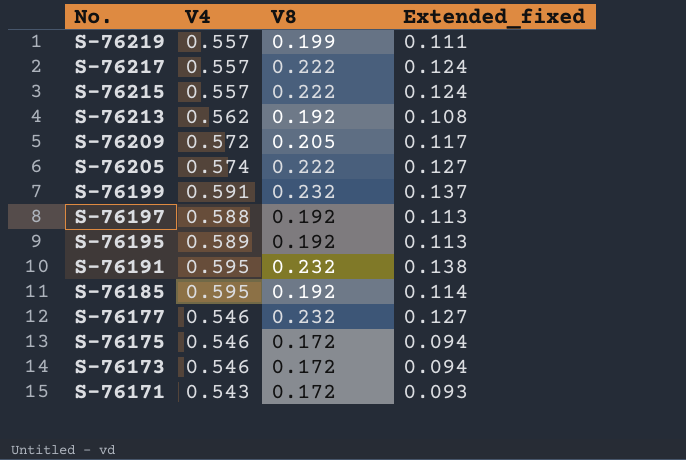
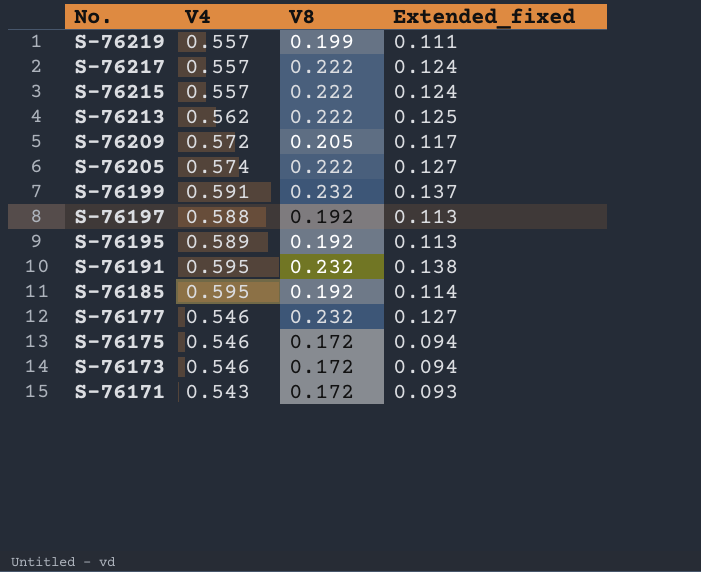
S-76213 | V8: 0.192 -> 0.222
S-76213 | Extended_fixed: 0.108 -> 0.125

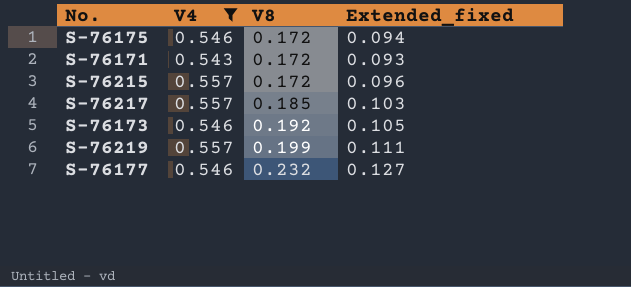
filter: none -> V4 <= 0.557
row order: No. descending -> V8 ascending
S-76215 | V8: 0.222 -> 0.172
S-76215 | Extended_fixed: 0.124 -> 0.096
S-76217 | V8: 0.222 -> 0.185
S-76217 | Extended_fixed: 0.124 -> 0.103
S-76173 | V8: 0.172 -> 0.192
S-76173 | Extended_fixed: 0.094 -> 0.105

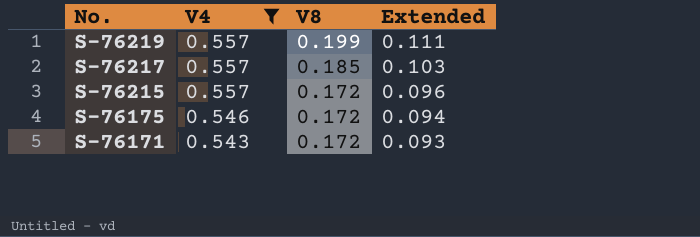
row order: V8 ascending -> No. descending
column name: Extended_fixed -> Extended
row S-76173: 0.546 | 0.192 | 0.105 -> none
row S-76177: 0.546 | 0.232 | 0.127 -> none

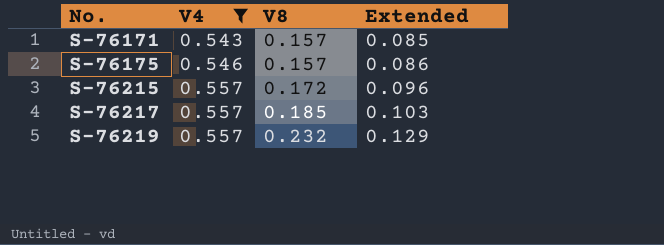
row order: No. descending -> No. ascending
S-76171 | V8: 0.172 -> 0.157
S-76171 | Extended: 0.093 -> 0.085
S-76175 | V8: 0.172 -> 0.157
S-76175 | Extended: 0.094 -> 0.086
S-76219 | V8: 0.199 -> 0.232
S-76219 | Extended: 0.111 -> 0.129

